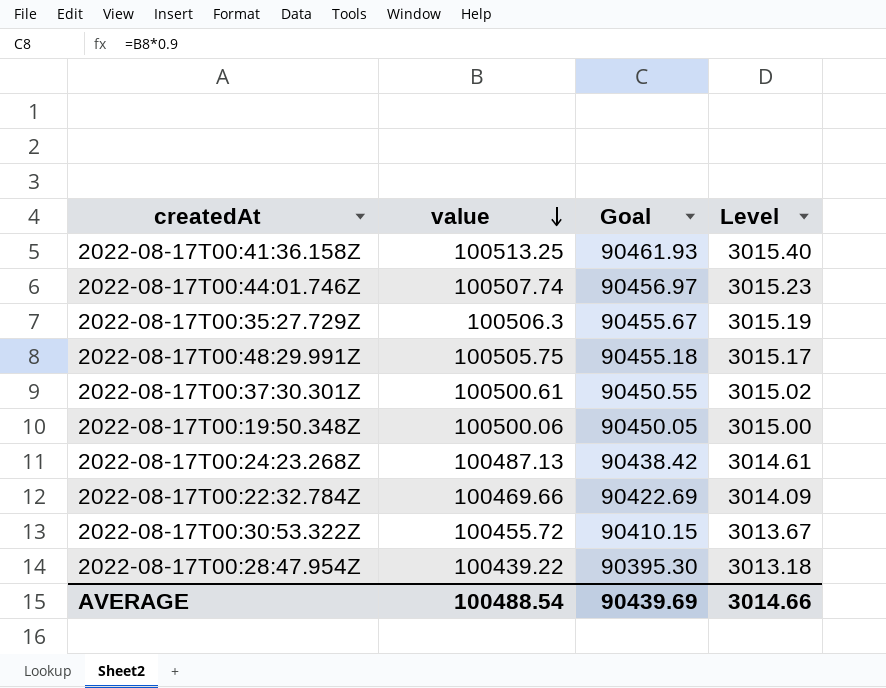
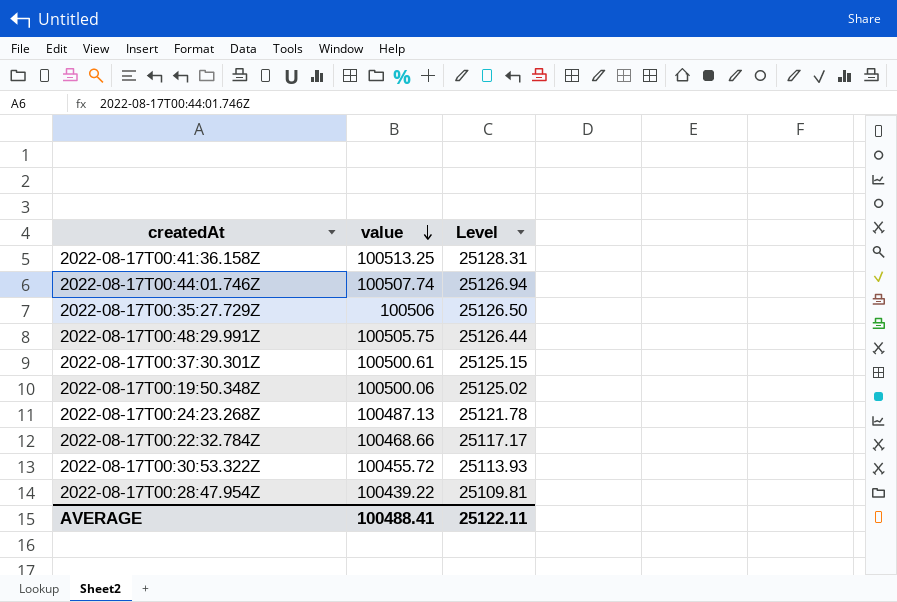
column Goal | formula: [value] * 0.9 -> none
column Level | formula: [value] * 0.03 -> [value] * 0.25
2022-08-17T00:35:27.729Z | value: 100506.3 -> 100506
2022-08-17T00:22:32.784Z | value: 100469.66 -> 100468.66
AVERAGE | value: 100488.54 -> 100488.41
AVERAGE | Level: 3014.66 -> 25122.11

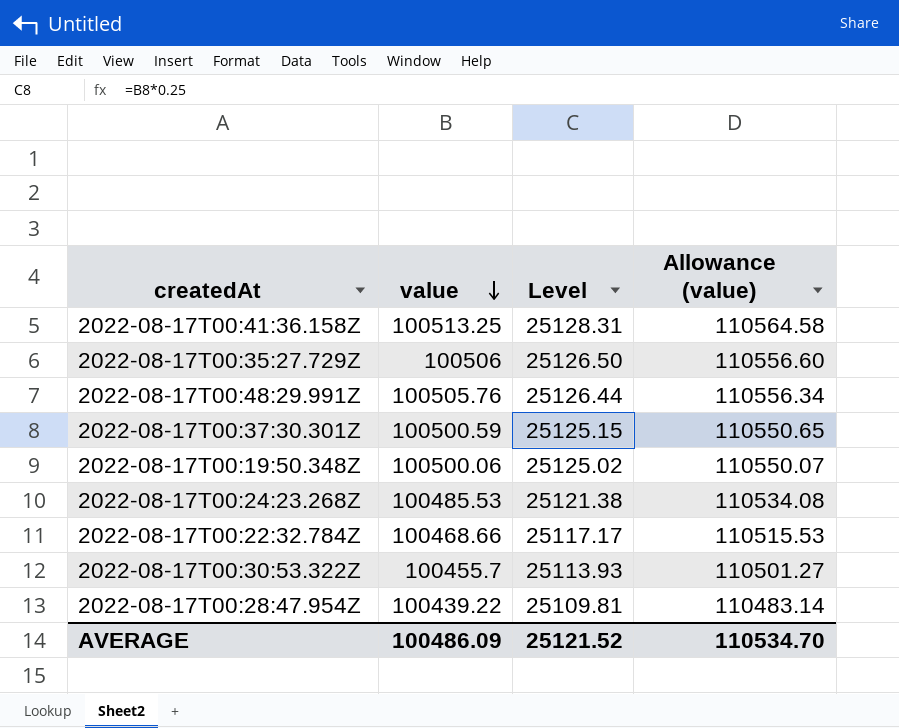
column Allowance (value) | formula: none -> [value] * 1.1
row 2022-08-17T00:44:01.746Z: 100507.74 | 25126.94 -> none
2022-08-17T00:48:29.991Z | value: 100505.75 -> 100505.76
2022-08-17T00:37:30.301Z | value: 100500.61 -> 100500.59
2022-08-17T00:24:23.268Z | value: 100487.13 -> 100485.53
2022-08-17T00:24:23.268Z | Level: 25121.78 -> 25121.38
2022-08-17T00:30:53.322Z | value: 100455.72 -> 100455.7
AVERAGE | value: 100488.41 -> 100486.09
AVERAGE | Level: 25122.11 -> 25121.52

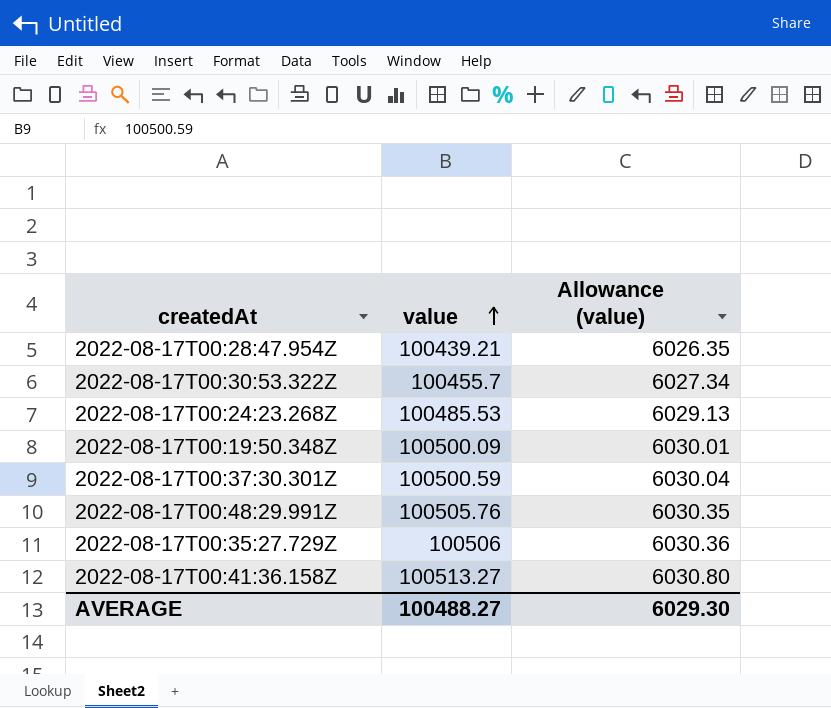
row order: value descending -> value ascending
column Level | formula: [value] * 0.25 -> none
column Allowance (value) | formula: [value] * 1.1 -> [value] * 0.06
row 2022-08-17T00:22:32.784Z: 100468.66 | 25117.17 | 110515.53 -> none
2022-08-17T00:28:47.954Z | value: 100439.22 -> 100439.21
2022-08-17T00:19:50.348Z | value: 100500.06 -> 100500.09
2022-08-17T00:41:36.158Z | value: 100513.25 -> 100513.27
AVERAGE | value: 100486.09 -> 100488.27
AVERAGE | Allowance (value): 110534.70 -> 6029.30

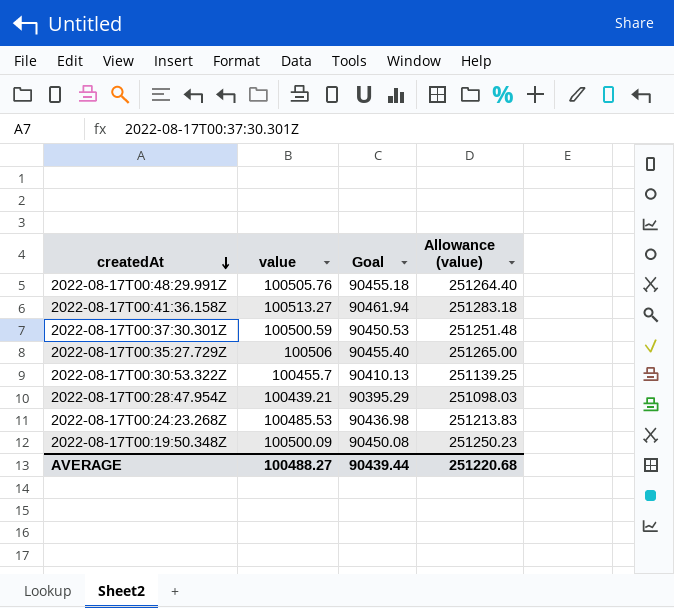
row order: value ascending -> createdAt descending
column Goal | formula: none -> [value] * 0.9
column Allowance (value) | formula: [value] * 0.06 -> [value] * 2.5
AVERAGE | Allowance (value): 6029.30 -> 251220.68

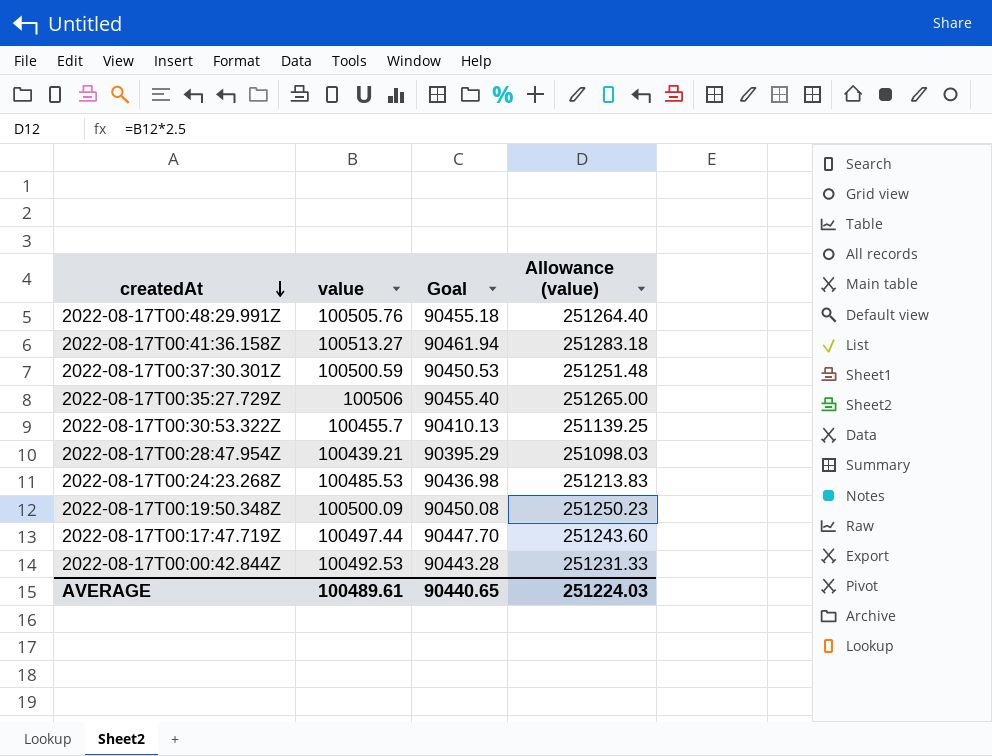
row 2022-08-17T00:17:47.719Z: none -> 100497.44 | 90447.70 | 251243.60
row 2022-08-17T00:00:42.844Z: none -> 100492.53 | 90443.28 | 251231.33
AVERAGE | value: 100488.27 -> 100489.61
AVERAGE | Goal: 90439.44 -> 90440.65
AVERAGE | Allowance (value): 251220.68 -> 251224.03

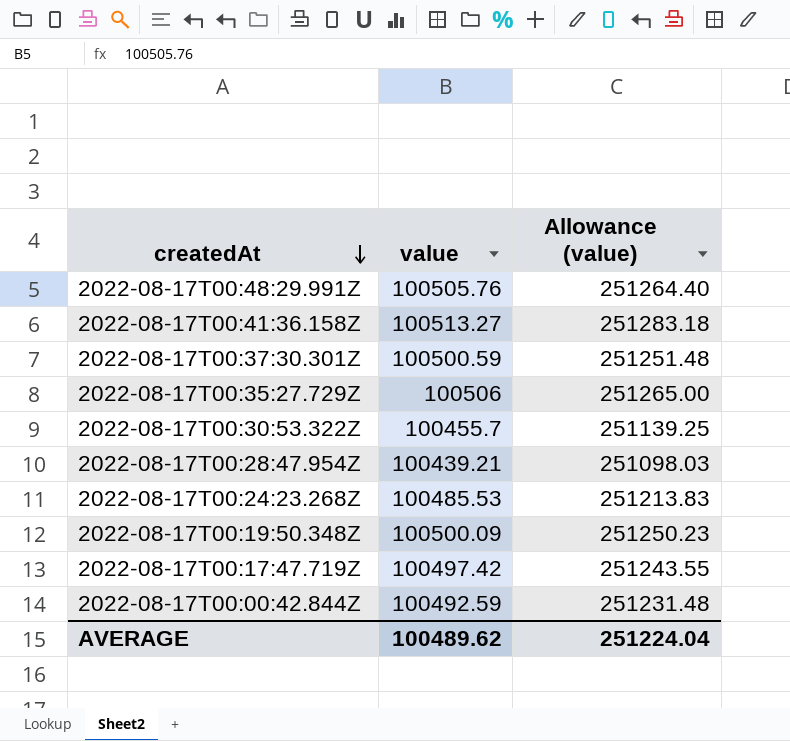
column Goal | formula: [value] * 0.9 -> none
2022-08-17T00:17:47.719Z | value: 100497.44 -> 100497.42
2022-08-17T00:17:47.719Z | Allowance (value): 251243.60 -> 251243.55
2022-08-17T00:00:42.844Z | value: 100492.53 -> 100492.59
2022-08-17T00:00:42.844Z | Allowance (value): 251231.33 -> 251231.48
AVERAGE | value: 100489.61 -> 100489.62
AVERAGE | Allowance (value): 251224.03 -> 251224.04

